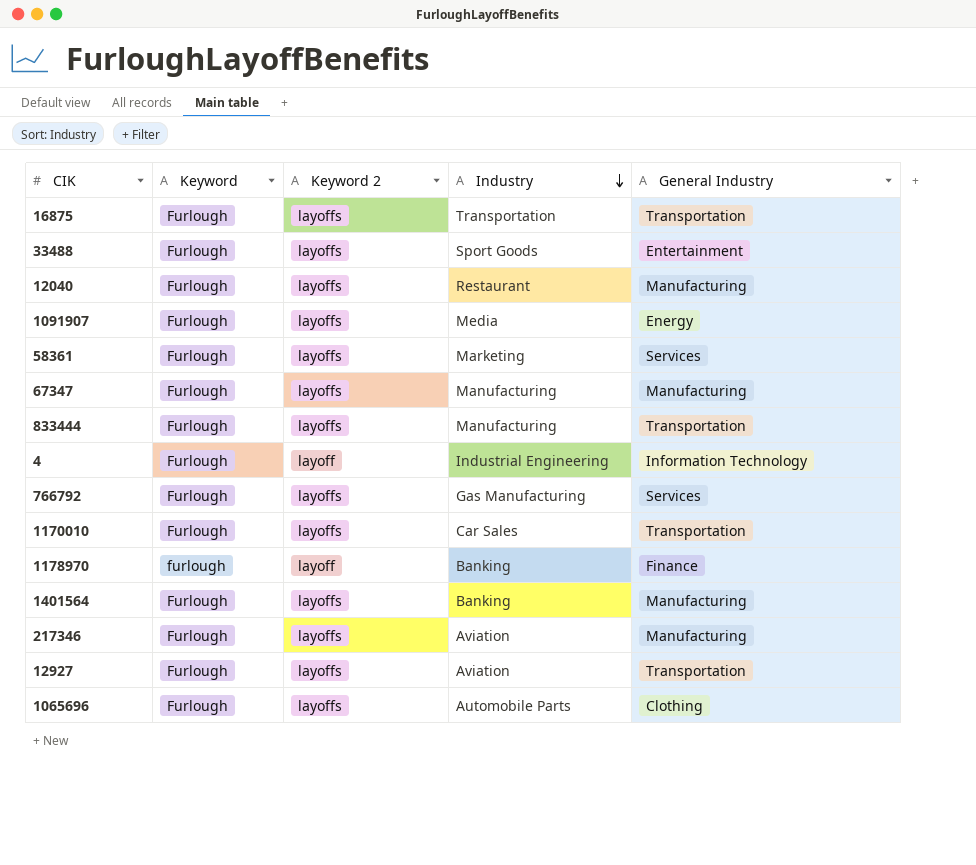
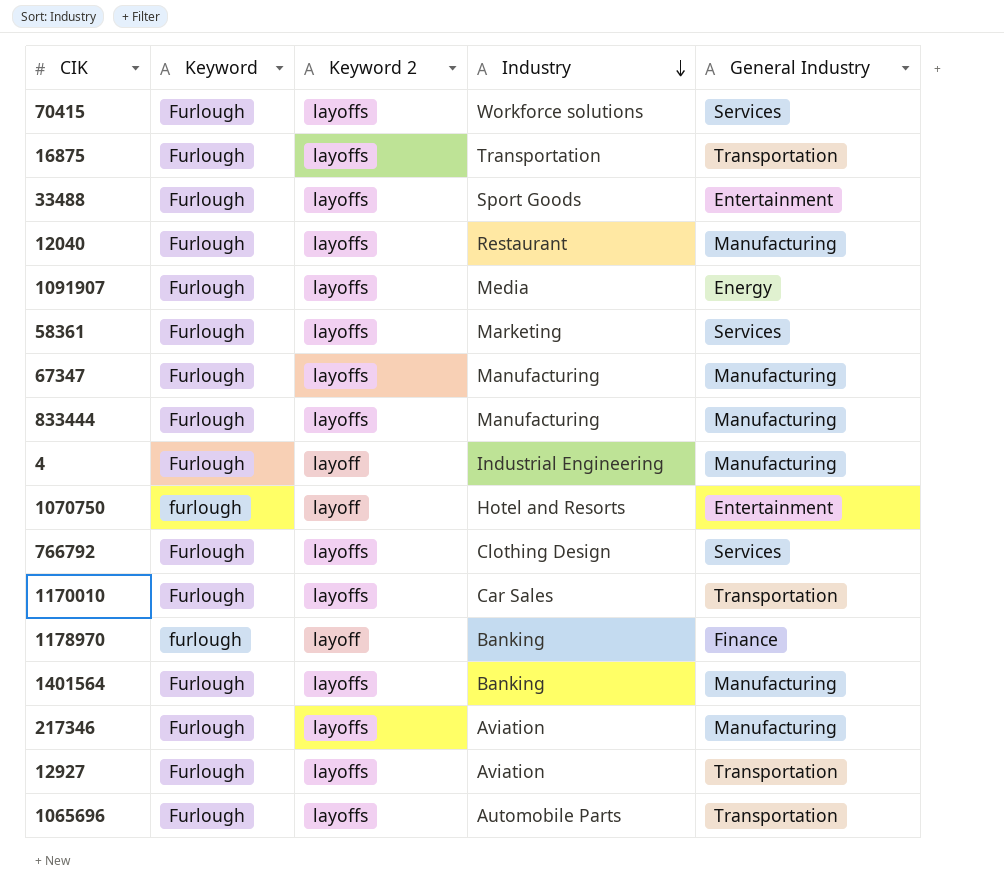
row 70415: none -> Furlough | layoffs | Workforce solutions | Services
833444 | General Industry: Transportation -> Manufacturing
4 | General Industry: Information Technology -> Manufacturing
row 1070750: none -> furlough | layoff | Hotel and Resorts | Entertainment
766792 | Industry: Gas Manufacturing -> Clothing Design
1065696 | General Industry: Clothing -> Transportation

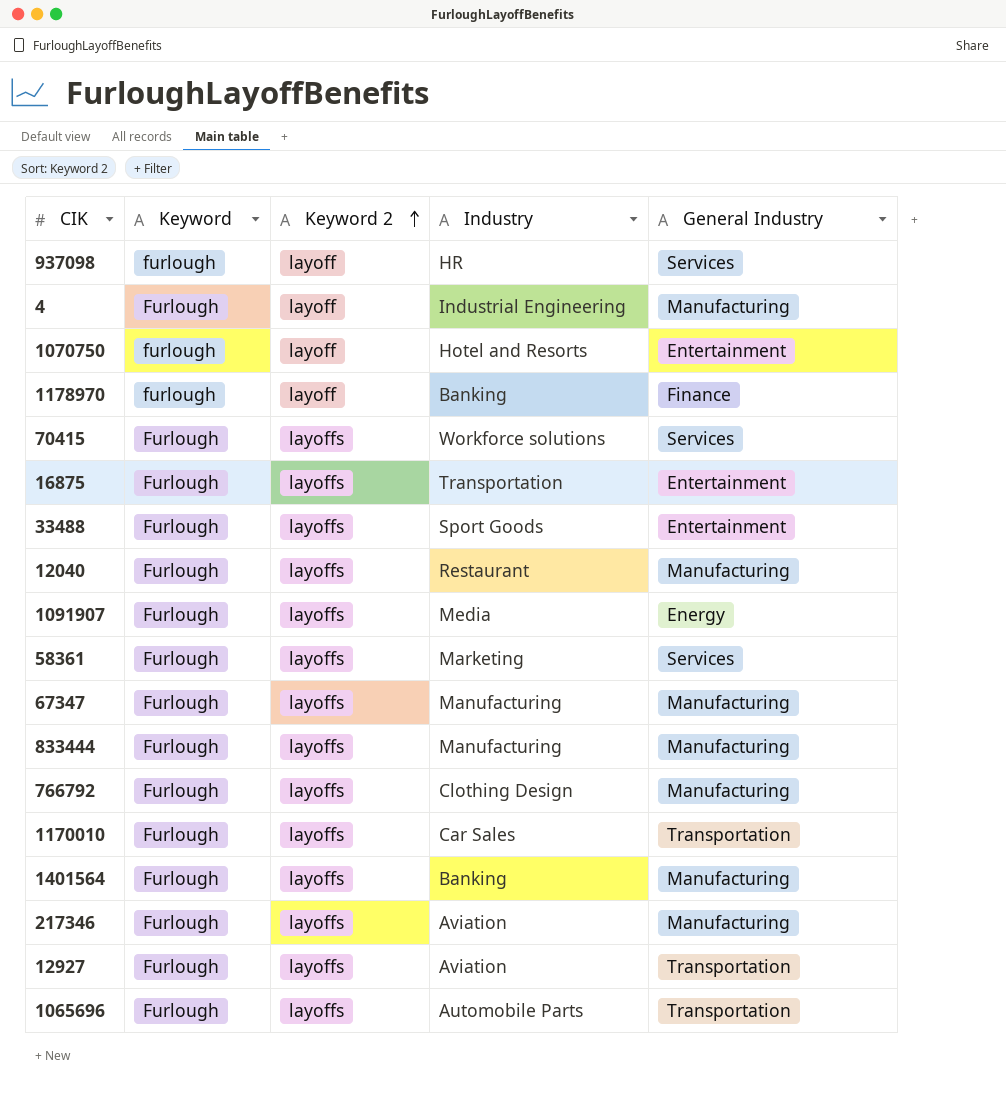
row order: Industry descending -> Keyword 2 ascending
row 937098: none -> furlough | layoff | HR | Services
16875 | General Industry: Transportation -> Entertainment
766792 | General Industry: Services -> Manufacturing

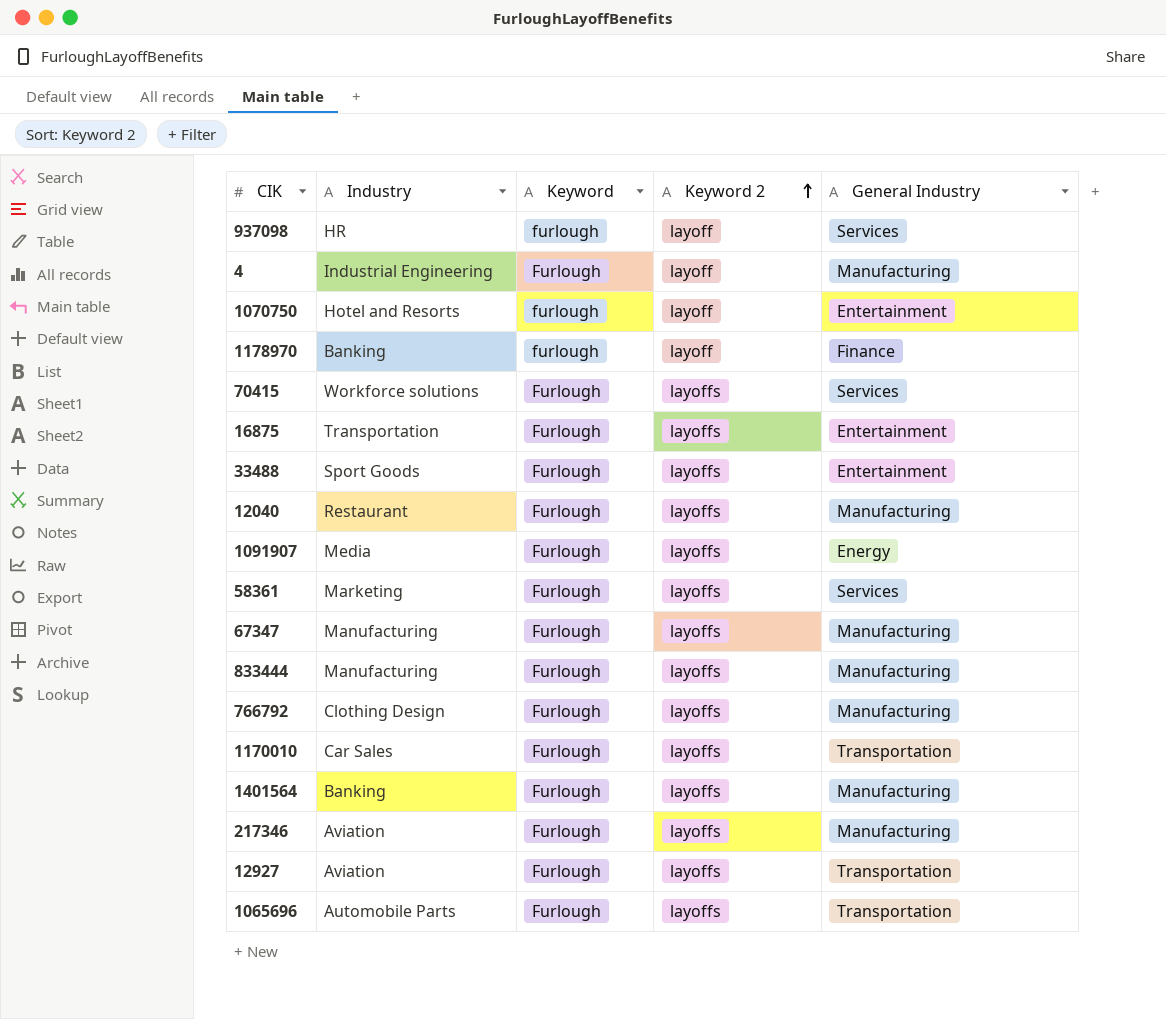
column Industry | position: 4 -> 2

